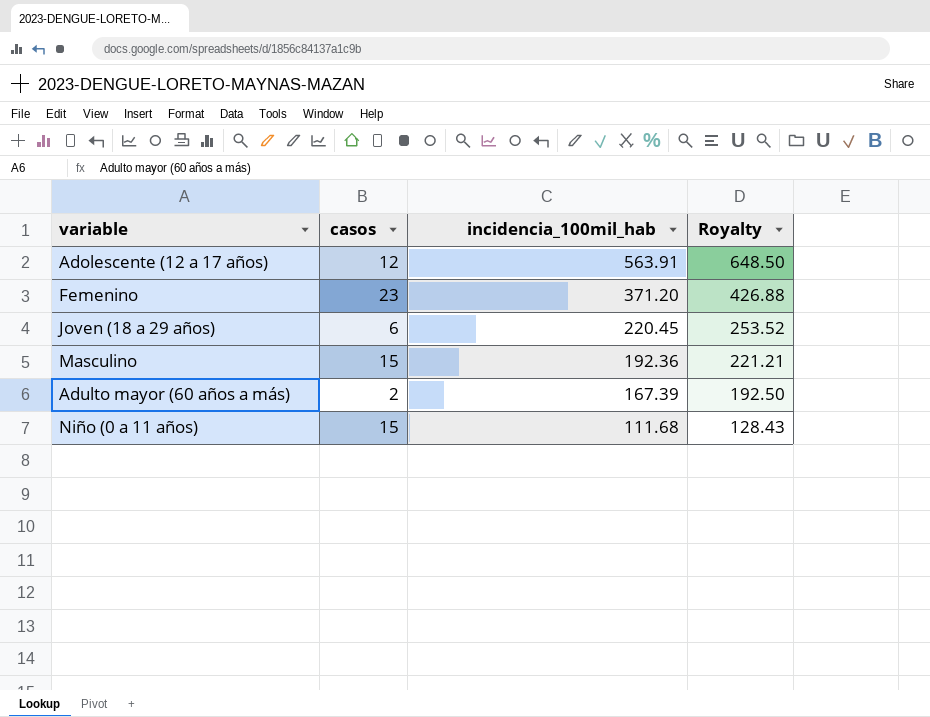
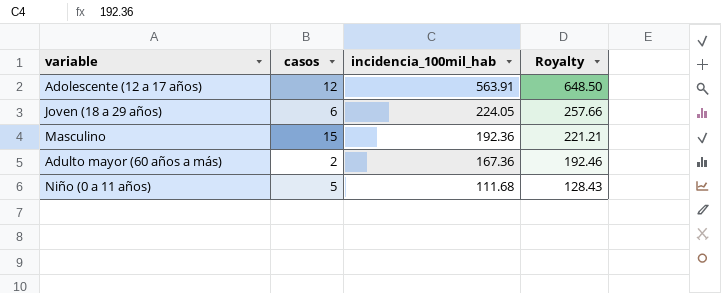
row Femenino: 23 | 371.20 | 426.88 -> none
Joven (18 a 29 años) | incidencia_100mil_hab: 220.45 -> 224.05
Joven (18 a 29 años) | Royalty: 253.52 -> 257.66
Adulto mayor (60 años a más) | incidencia_100mil_hab: 167.39 -> 167.36
Adulto mayor (60 años a más) | Royalty: 192.50 -> 192.46
Niño (0 a 11 años) | casos: 15 -> 5

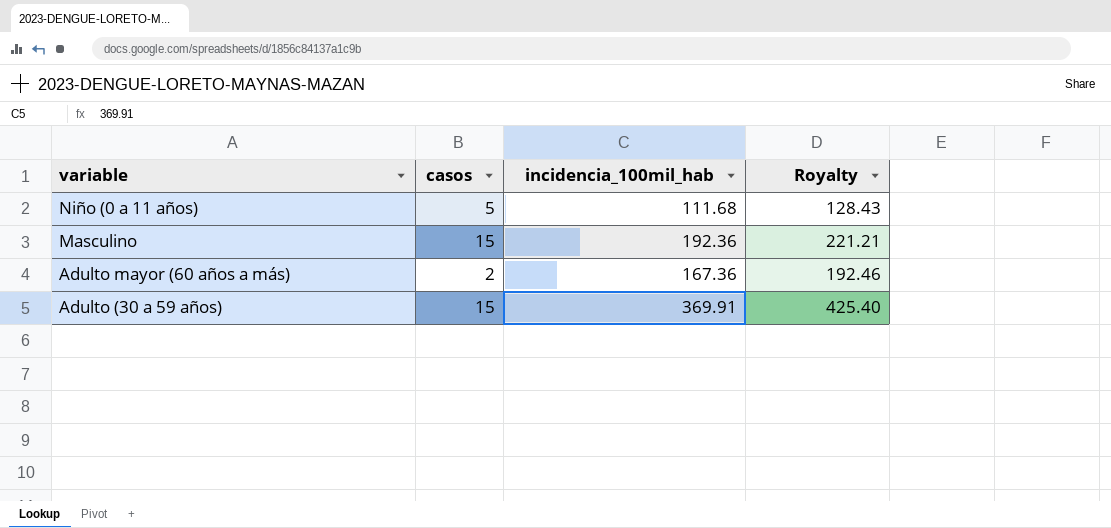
row order: incidencia_100mil_hab descending -> variable descending
row Adolescente (12 a 17 años): 12 | 563.91 | 648.50 -> none
row Joven (18 a 29 años): 6 | 224.05 | 257.66 -> none
row Adulto (30 a 59 años): none -> 15 | 369.91 | 425.40

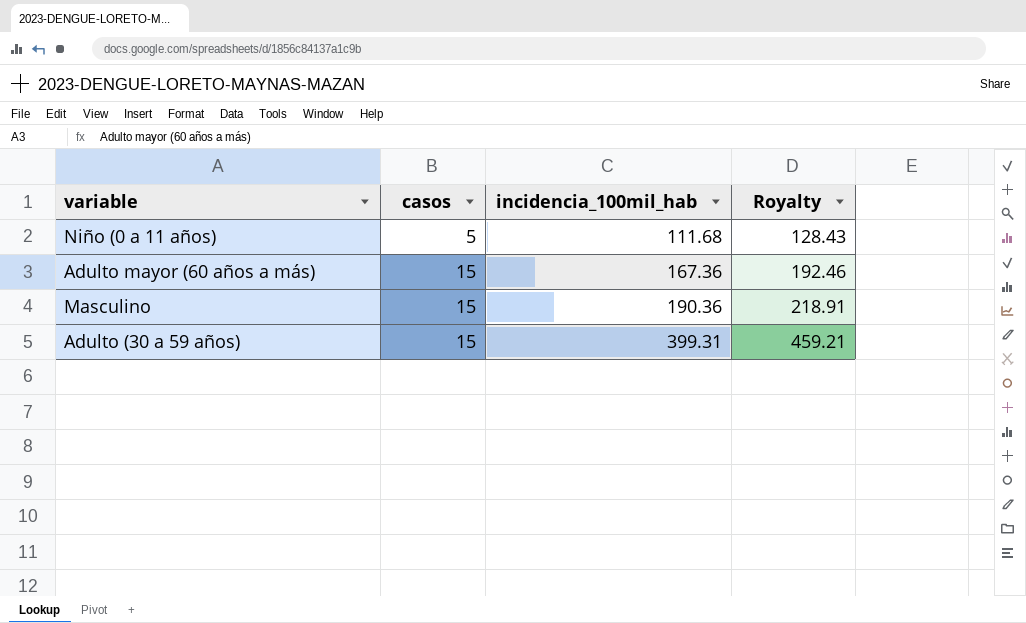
row order: variable descending -> casos ascending
Adulto mayor (60 años a más) | casos: 2 -> 15
Masculino | incidencia_100mil_hab: 192.36 -> 190.36
Masculino | Royalty: 221.21 -> 218.91
Adulto (30 a 59 años) | incidencia_100mil_hab: 369.91 -> 399.31
Adulto (30 a 59 años) | Royalty: 425.40 -> 459.21

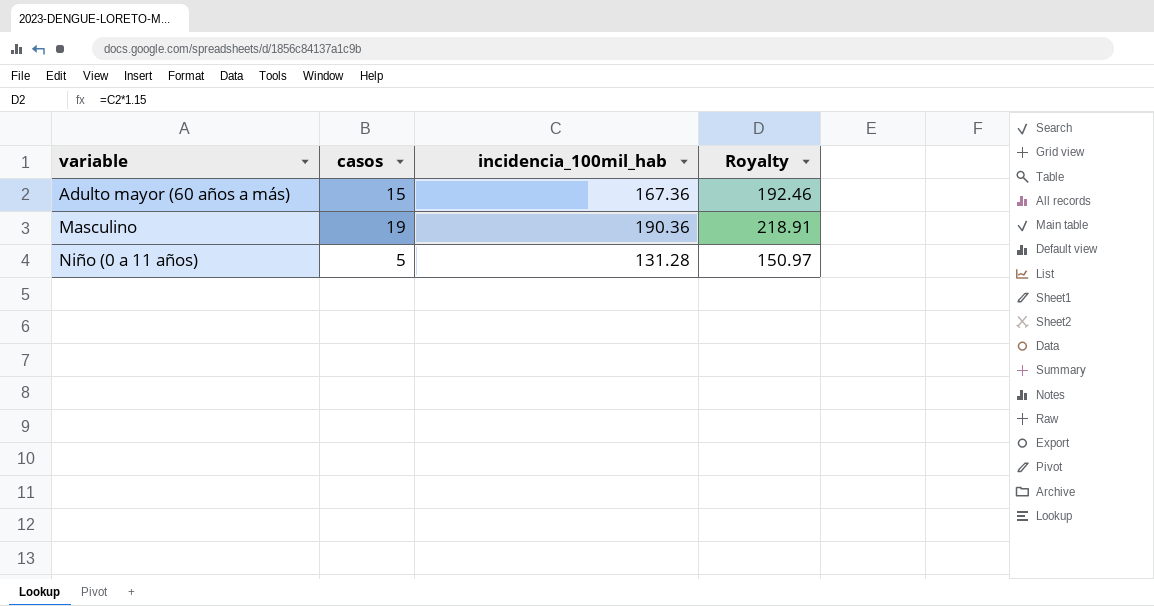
row order: casos ascending -> variable ascending
row Adulto (30 a 59 años): 15 | 399.31 | 459.21 -> none
Masculino | casos: 15 -> 19
Niño (0 a 11 años) | incidencia_100mil_hab: 111.68 -> 131.28
Niño (0 a 11 años) | Royalty: 128.43 -> 150.97

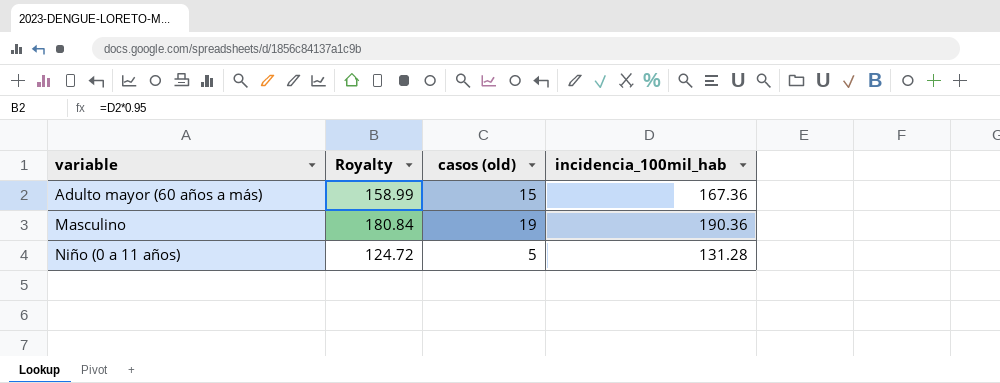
column Royalty | formula: [incidencia_100mil_hab] * 1.15 -> [incidencia_100mil_hab] * 0.95
column Royalty | position: 4 -> 2
column name: casos -> casos (old)

